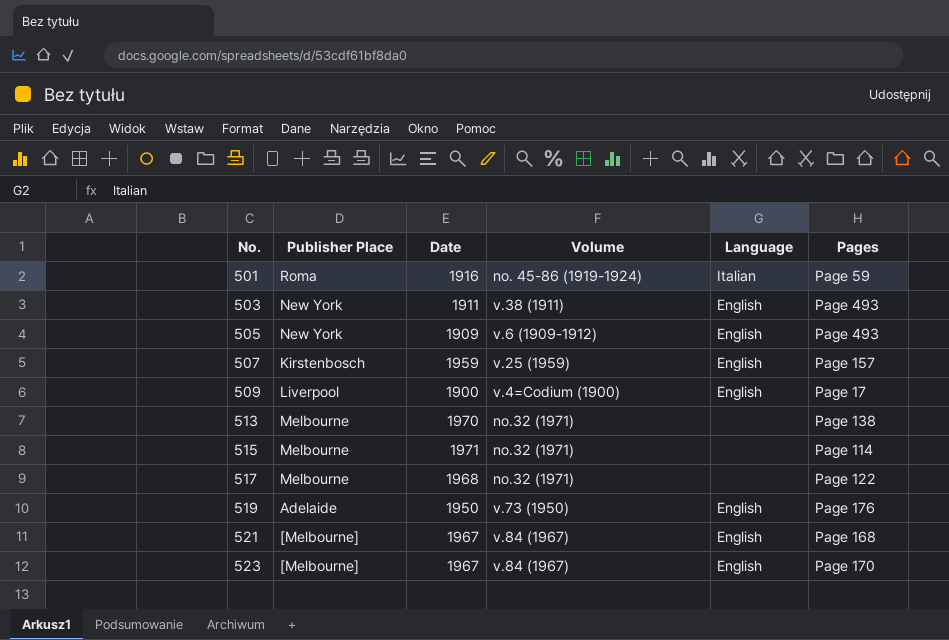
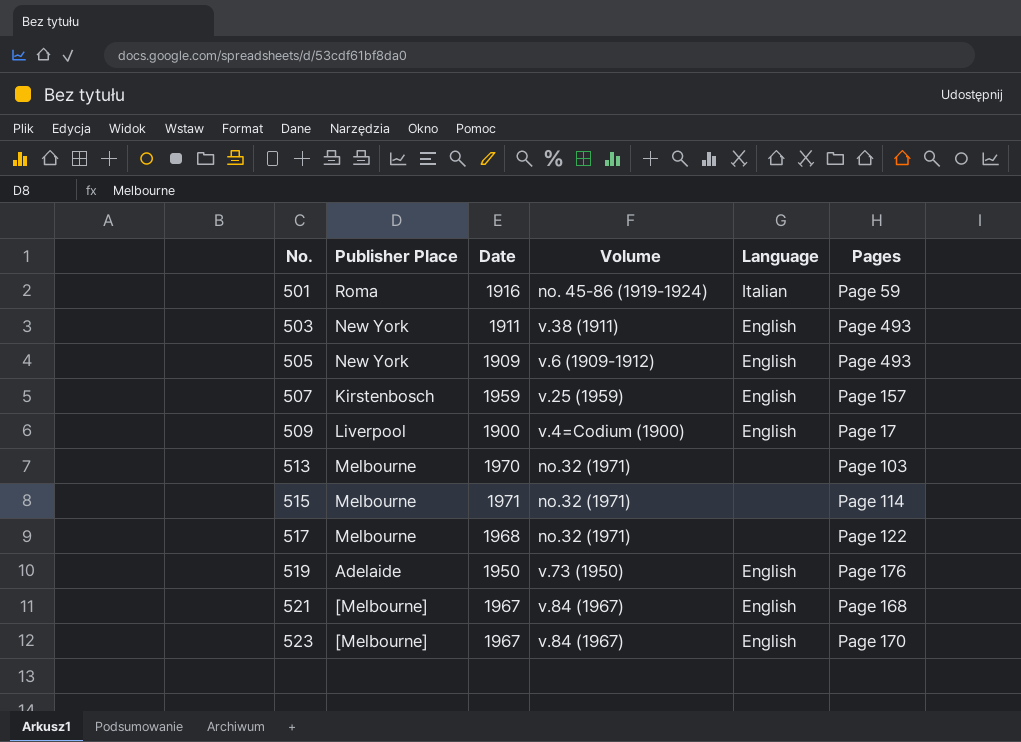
513 | Pages: Page 138 -> Page 103

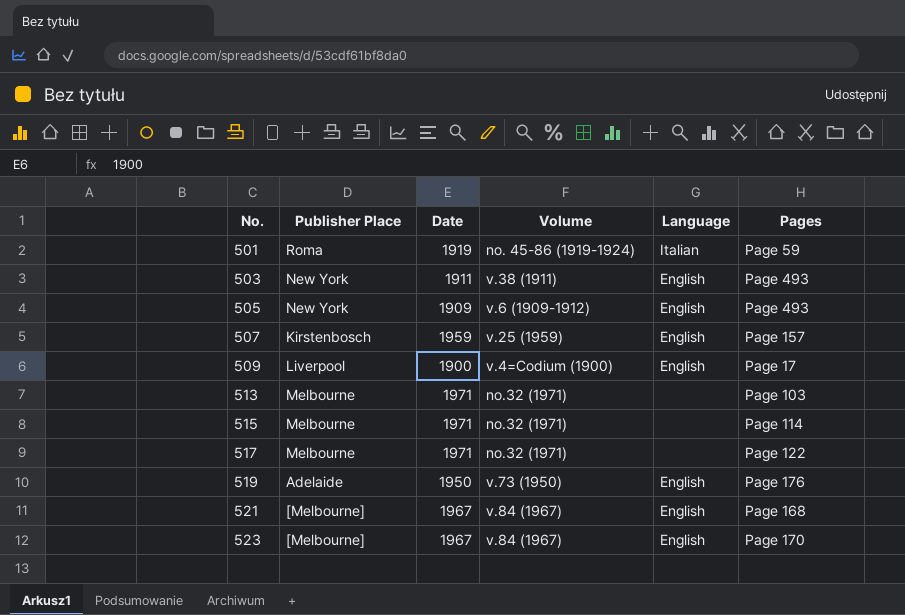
501 | Date: 1916 -> 1919
513 | Date: 1970 -> 1971
517 | Date: 1968 -> 1971

